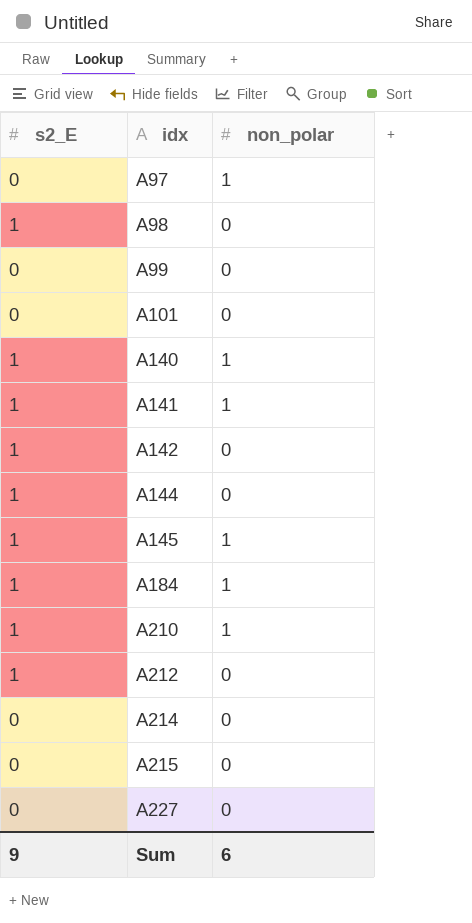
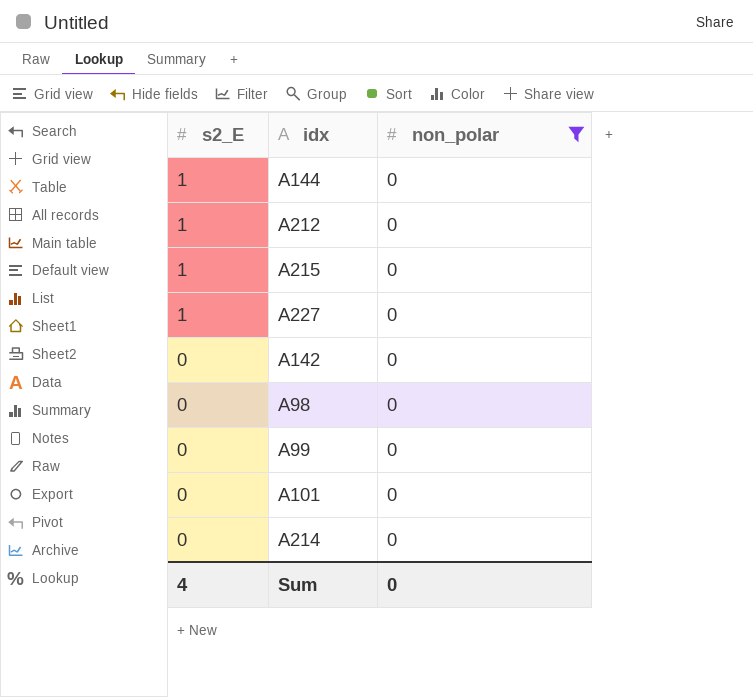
filter: none -> non_polar = 0
row order: idx ascending -> s2_E descending
A215 | s2_E: 0 -> 1
A227 | s2_E: 0 -> 1
A142 | s2_E: 1 -> 0
A98 | s2_E: 1 -> 0
Sum | s2_E: 9 -> 4
Sum | non_polar: 6 -> 0

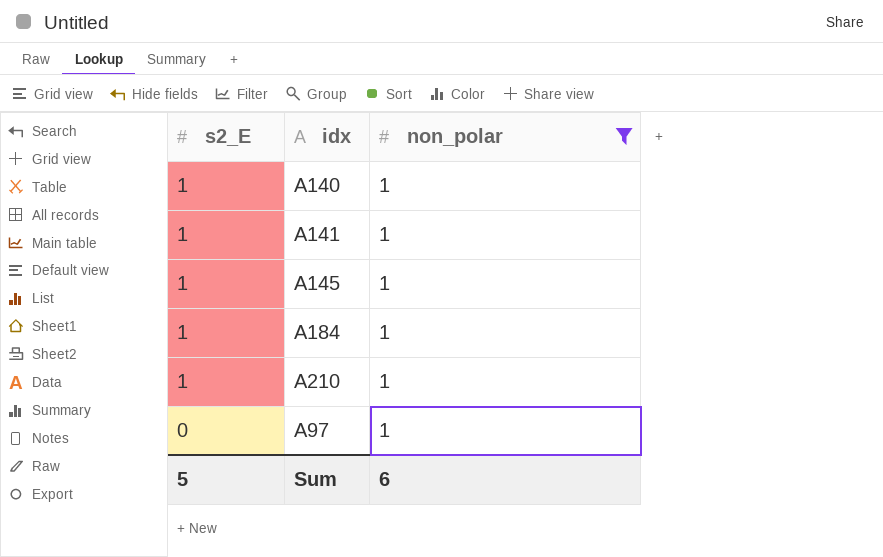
filter: non_polar = 0 -> non_polar = 1
Sum | s2_E: 4 -> 5
Sum | non_polar: 0 -> 6

